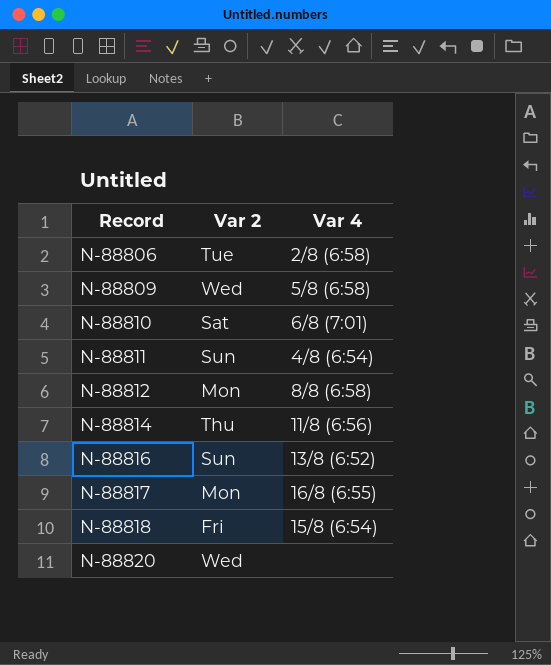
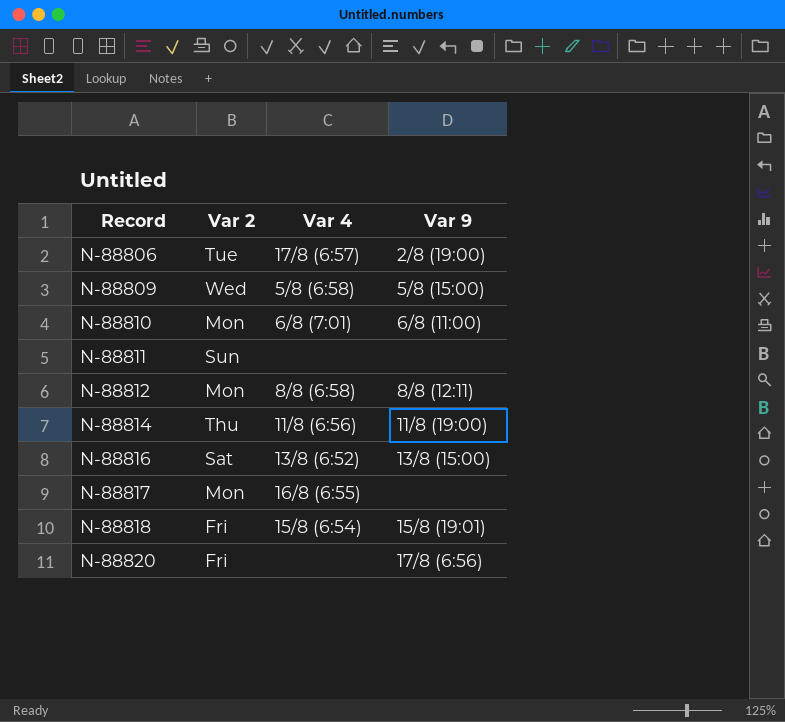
column Var 9 | position: none -> 4
N-88806 | Var 4: 2/8 (6:58) -> 17/8 (6:57)
N-88810 | Var 2: Sat -> Mon
N-88811 | Var 4: 4/8 (6:54) -> none
N-88816 | Var 2: Sun -> Sat
N-88820 | Var 2: Wed -> Fri

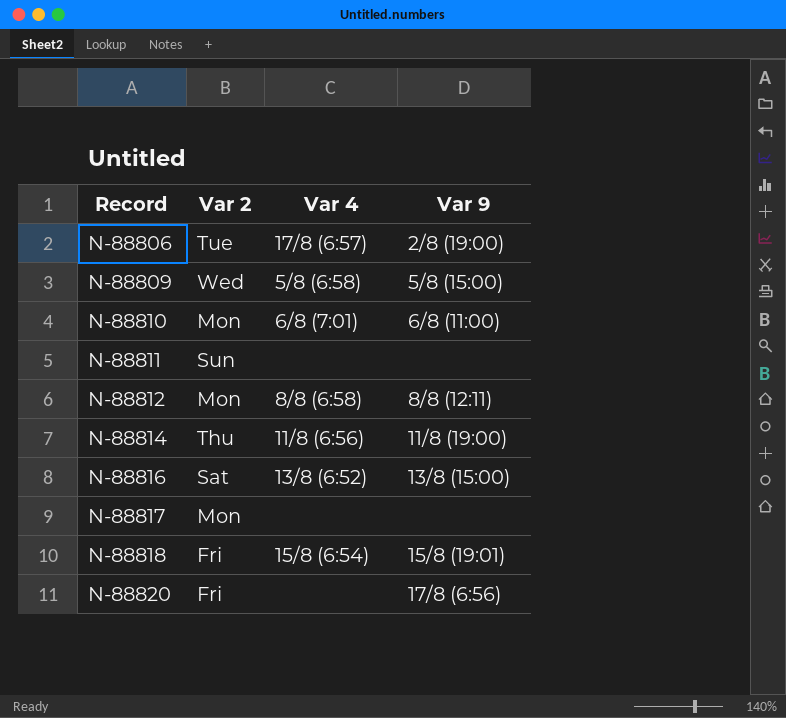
N-88817 | Var 4: 16/8 (6:55) -> none

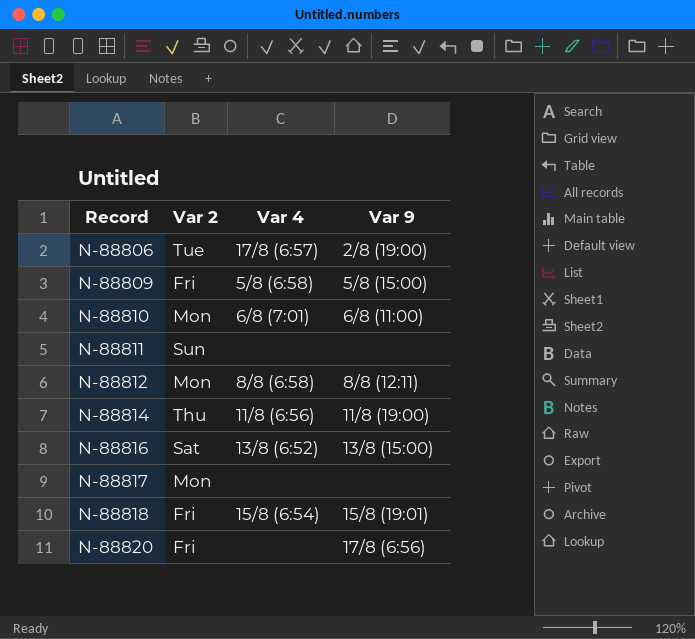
N-88809 | Var 2: Wed -> Fri

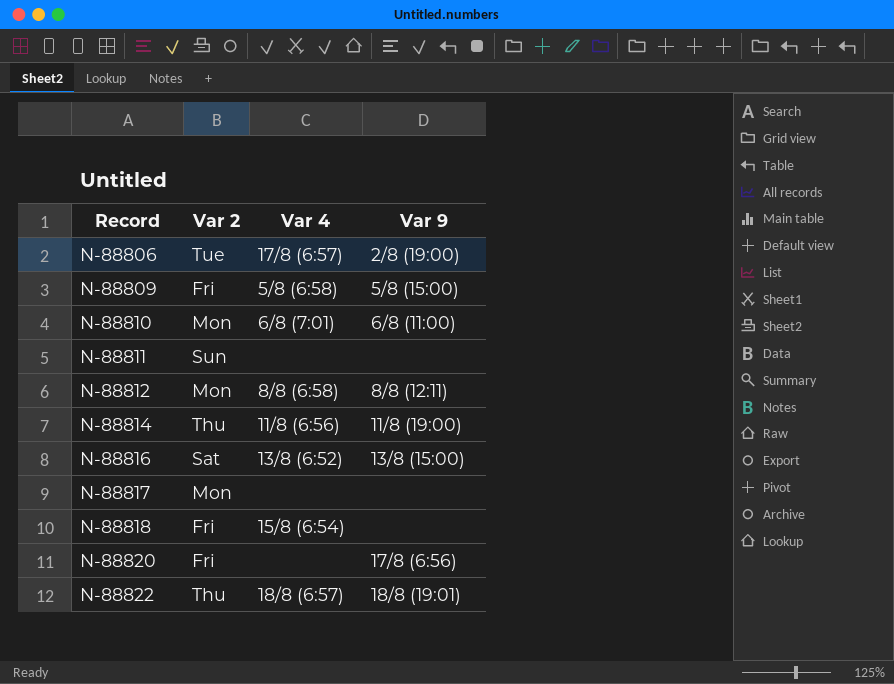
N-88818 | Var 9: 15/8 (19:01) -> none
row N-88822: none -> Thu | 18/8 (6:57) | 18/8 (19:01)

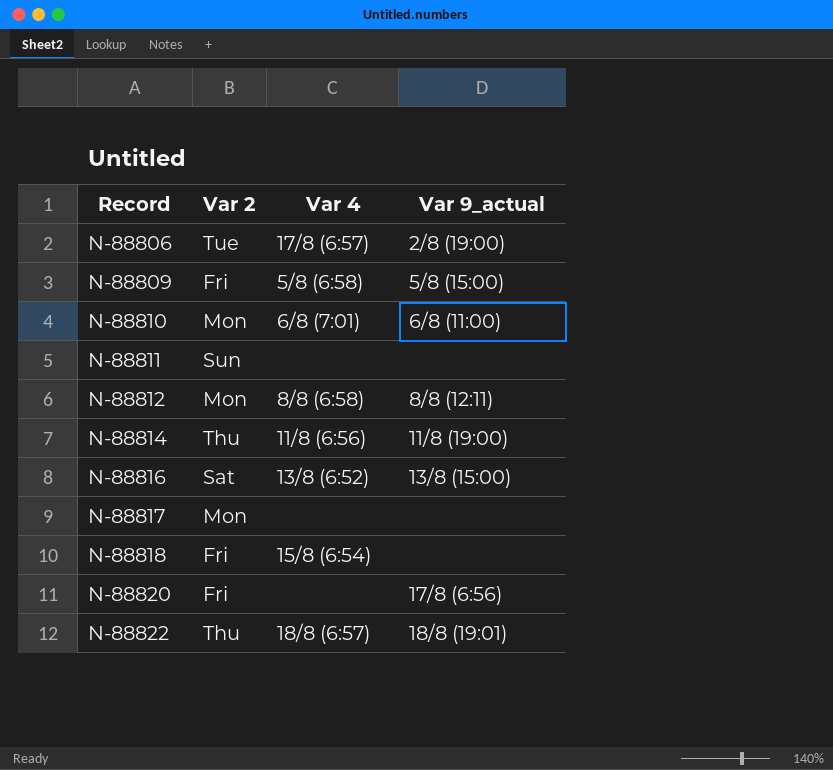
column name: Var 9 -> Var 9_actual

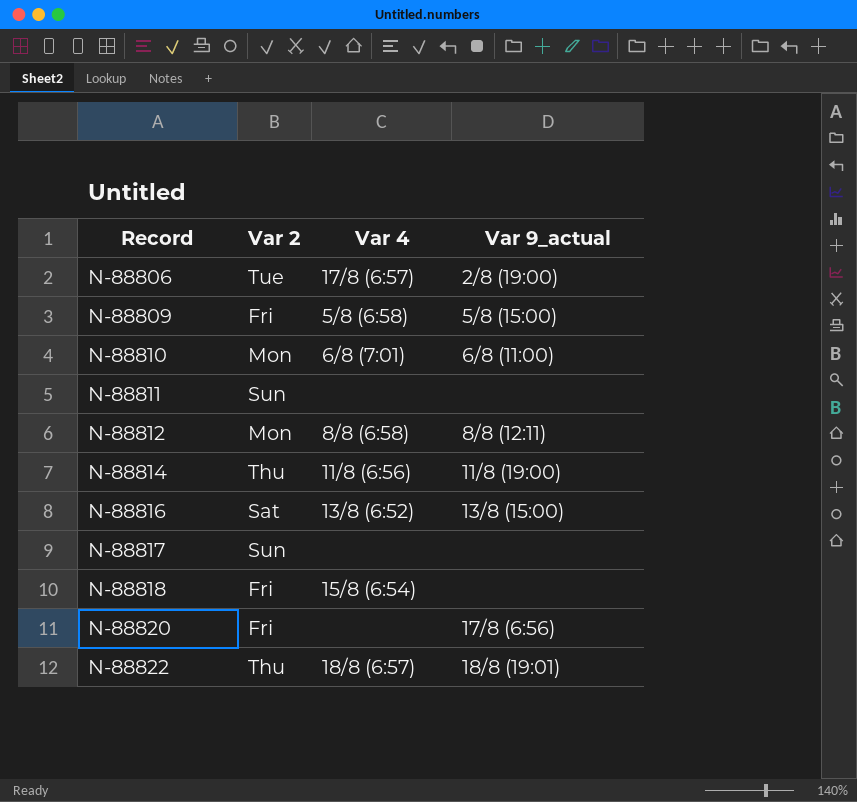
N-88817 | Var 2: Mon -> Sun

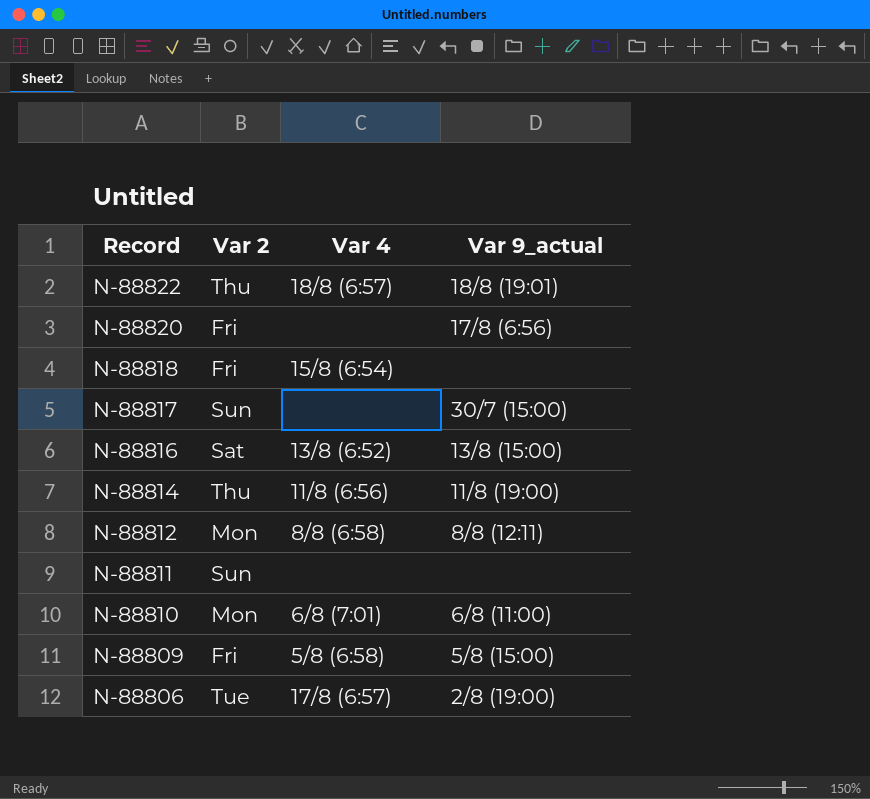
row order: Record ascending -> Record descending
N-88817 | Var 9_actual: none -> 30/7 (15:00)

